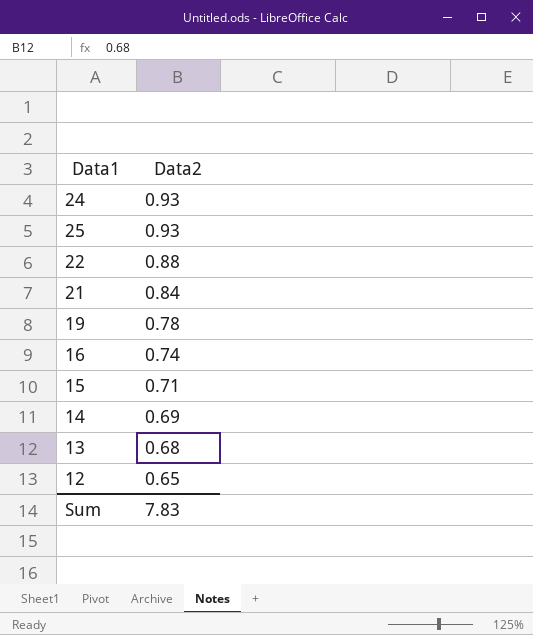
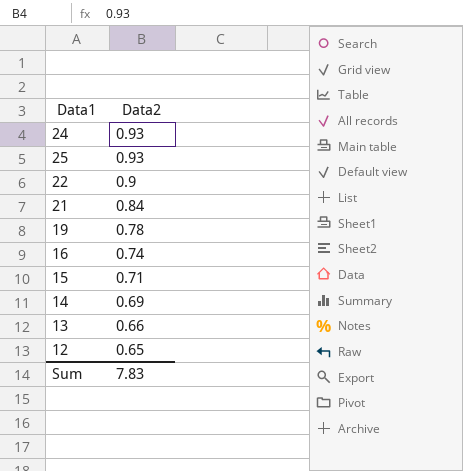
22 | Data2: 0.88 -> 0.9
13 | Data2: 0.68 -> 0.66

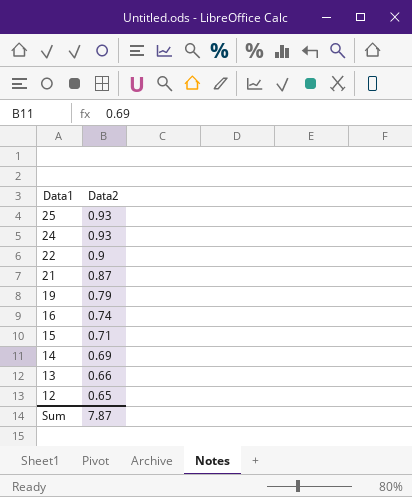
row order: Data2 descending -> Data1 descending
21 | Data2: 0.84 -> 0.87
19 | Data2: 0.78 -> 0.79
Sum | Data2: 7.83 -> 7.87

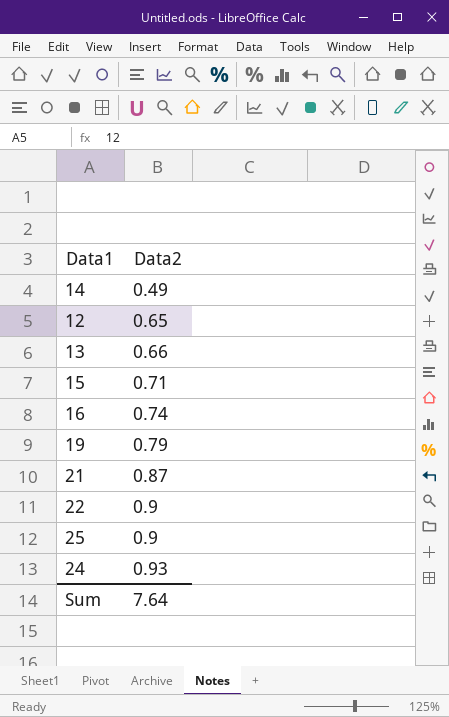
row order: Data1 descending -> Data2 ascending
14 | Data2: 0.69 -> 0.49
25 | Data2: 0.93 -> 0.9
Sum | Data2: 7.87 -> 7.64

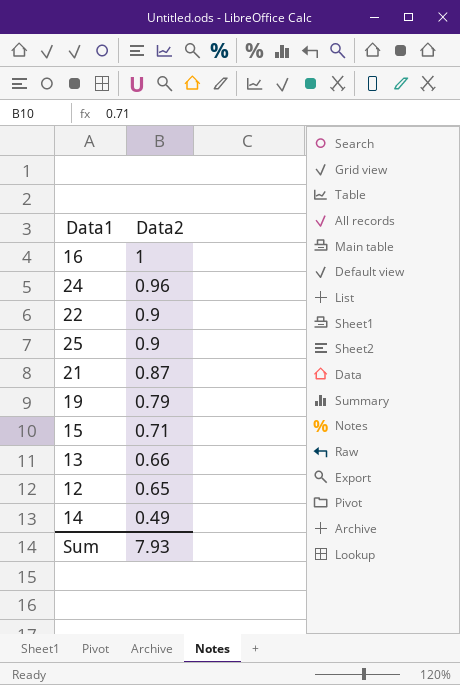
row order: Data2 ascending -> Data2 descending
16 | Data2: 0.74 -> 1
24 | Data2: 0.93 -> 0.96
Sum | Data2: 7.64 -> 7.93

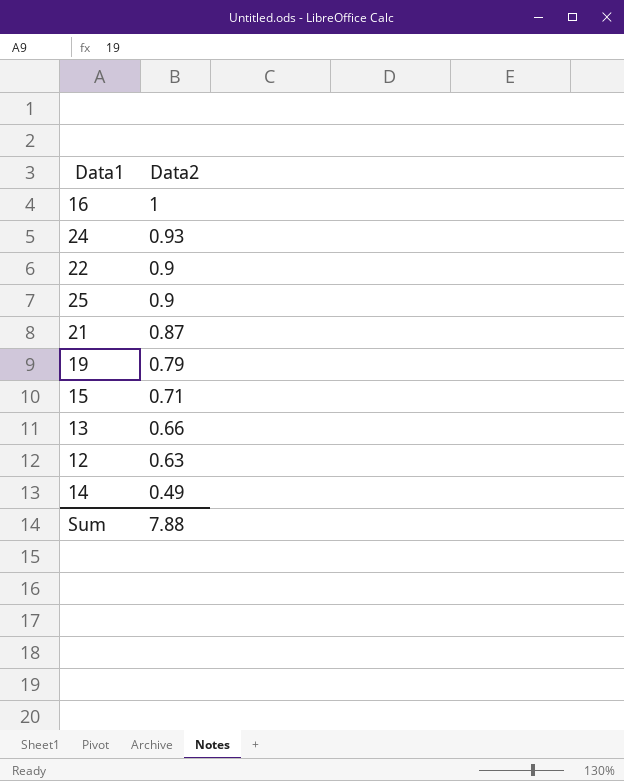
24 | Data2: 0.96 -> 0.93
12 | Data2: 0.65 -> 0.63
Sum | Data2: 7.93 -> 7.88

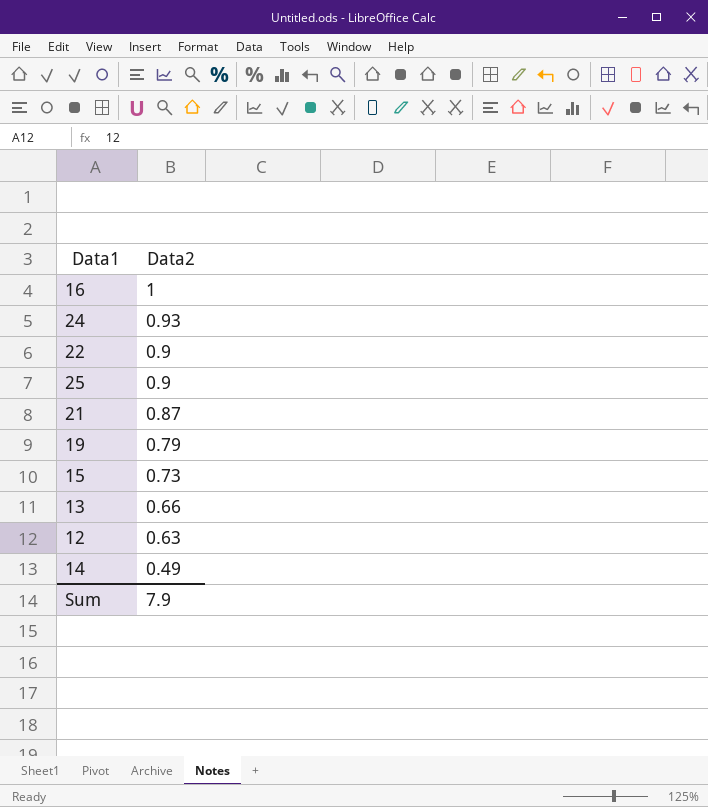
15 | Data2: 0.71 -> 0.73
Sum | Data2: 7.88 -> 7.9

